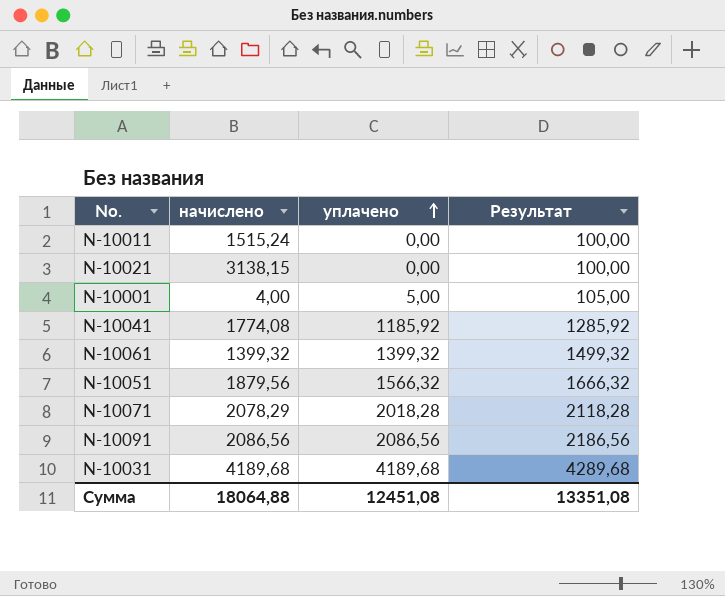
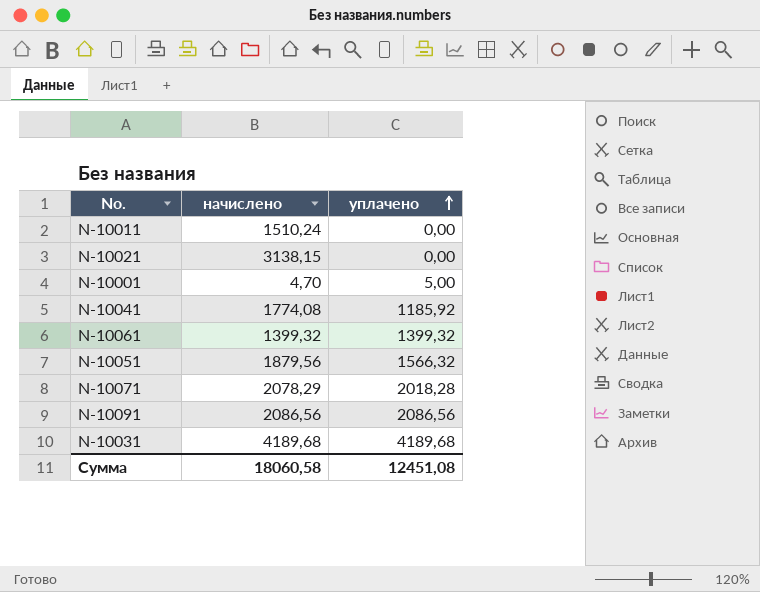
column Результат | formula: [уплачено] + 100 -> none
N-10011 | начислено: 1515,24 -> 1510,24
N-10001 | начислено: 4,00 -> 4,70
Сумма | начислено: 18064,88 -> 18060,58

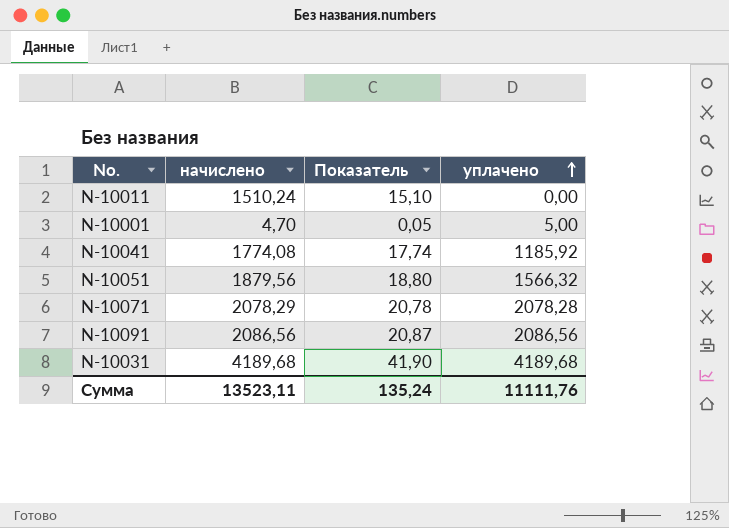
column Показатель | formula: none -> [начислено] * 0,01
row N-10021: 3138,15 | 0,00 -> none
row N-10061: 1399,32 | 1399,32 -> none
N-10071 | уплачено: 2018,28 -> 2078,28
Сумма | начислено: 18060,58 -> 13523,11
Сумма | уплачено: 12451,08 -> 11111,76

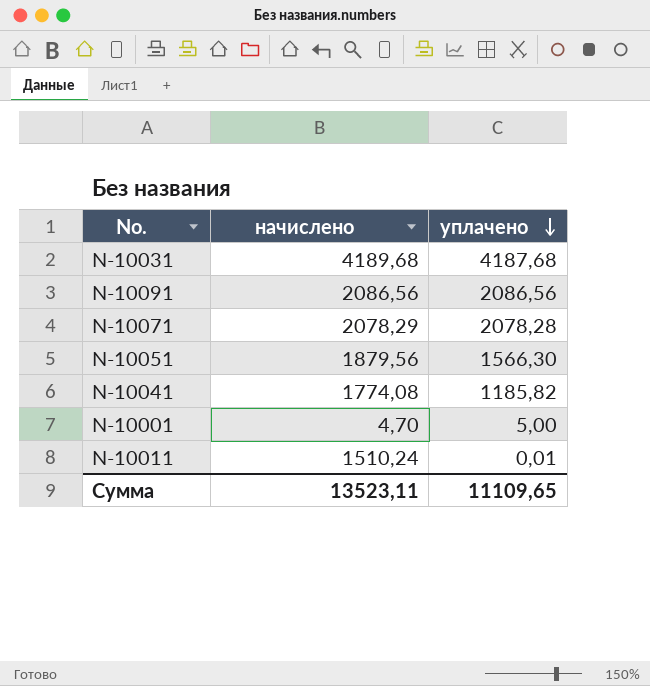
row order: уплачено ascending -> уплачено descending
column Показатель | formula: [начислено] * 0,01 -> none
N-10031 | уплачено: 4189,68 -> 4187,68
N-10051 | уплачено: 1566,32 -> 1566,30
N-10041 | уплачено: 1185,92 -> 1185,82
N-10011 | уплачено: 0,00 -> 0,01
Сумма | уплачено: 11111,76 -> 11109,65

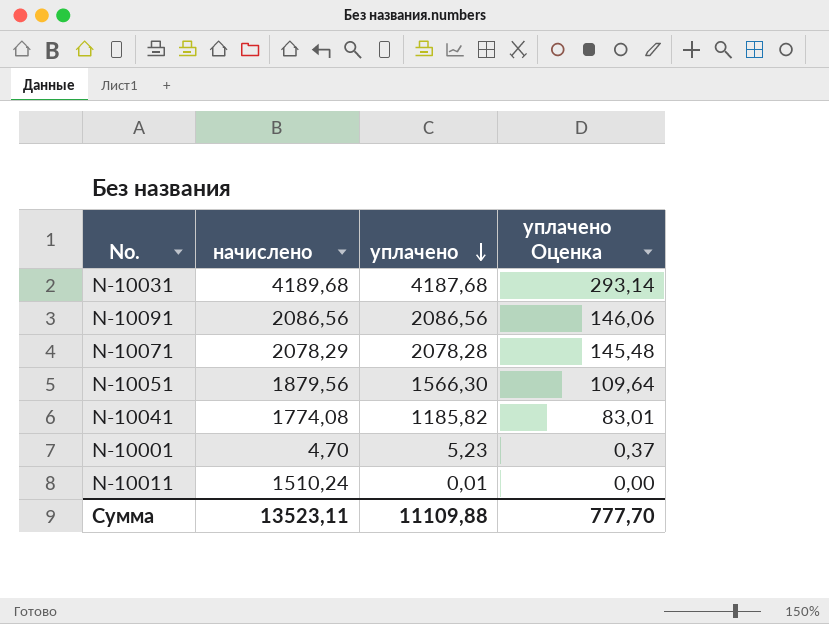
column уплачено Оценка | formula: none -> [уплачено] * 0,07
N-10001 | уплачено: 5,00 -> 5,23
Сумма | уплачено: 11109,65 -> 11109,88

